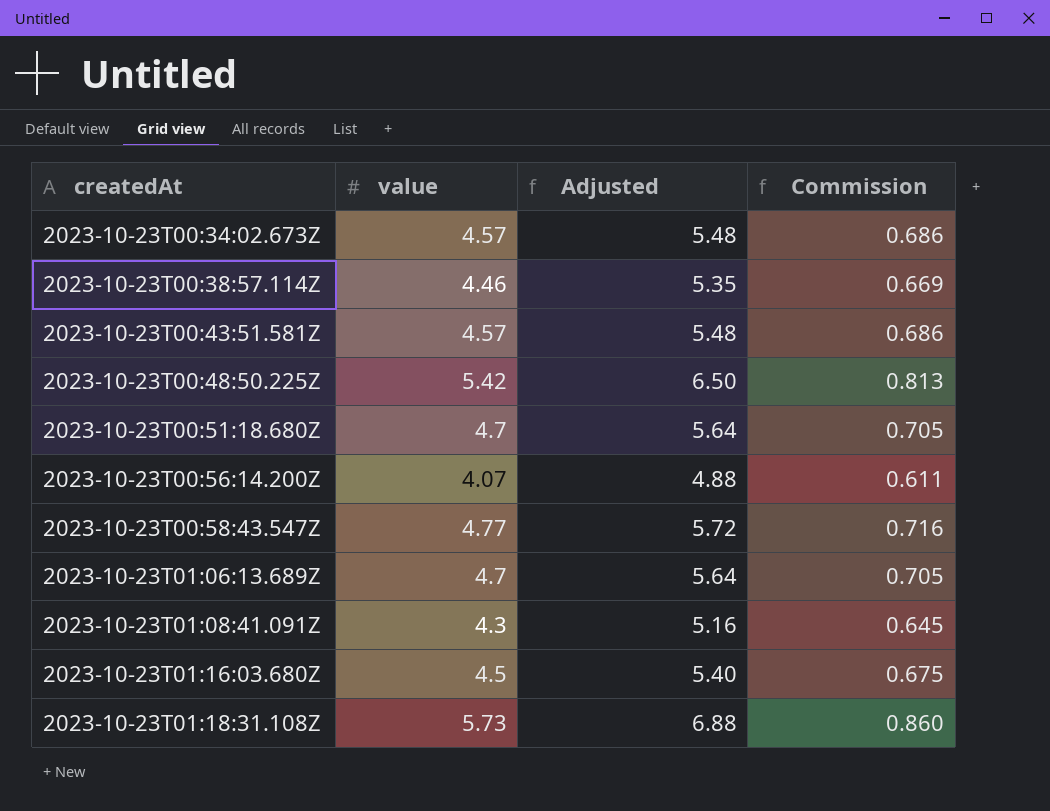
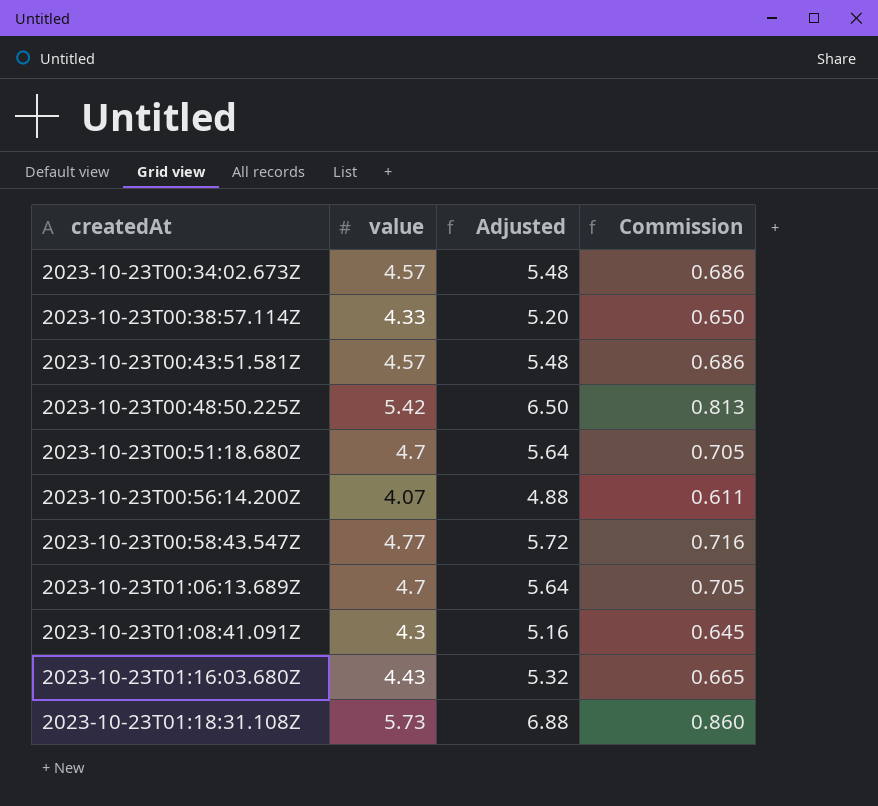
2023-10-23T00:38:57.114Z | value: 4.46 -> 4.33
2023-10-23T00:38:57.114Z | Adjusted: 5.35 -> 5.20
2023-10-23T00:38:57.114Z | Commission: 0.669 -> 0.650
2023-10-23T01:16:03.680Z | value: 4.5 -> 4.43
2023-10-23T01:16:03.680Z | Adjusted: 5.40 -> 5.32
2023-10-23T01:16:03.680Z | Commission: 0.675 -> 0.665

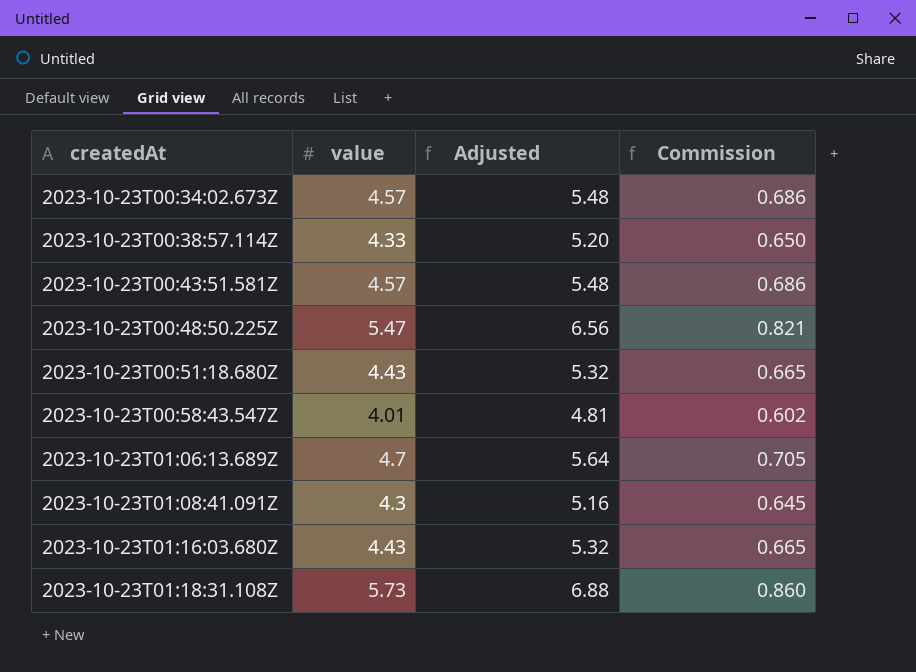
row 2023-10-23T00:56:14.200Z: 4.07 | 4.88 | 0.611 -> none
2023-10-23T00:48:50.225Z | value: 5.42 -> 5.47
2023-10-23T00:48:50.225Z | Adjusted: 6.50 -> 6.56
2023-10-23T00:48:50.225Z | Commission: 0.813 -> 0.821
2023-10-23T00:51:18.680Z | value: 4.7 -> 4.43
2023-10-23T00:51:18.680Z | Adjusted: 5.64 -> 5.32
2023-10-23T00:51:18.680Z | Commission: 0.705 -> 0.665
2023-10-23T00:58:43.547Z | value: 4.77 -> 4.01
2023-10-23T00:58:43.547Z | Adjusted: 5.72 -> 4.81
2023-10-23T00:58:43.547Z | Commission: 0.716 -> 0.602

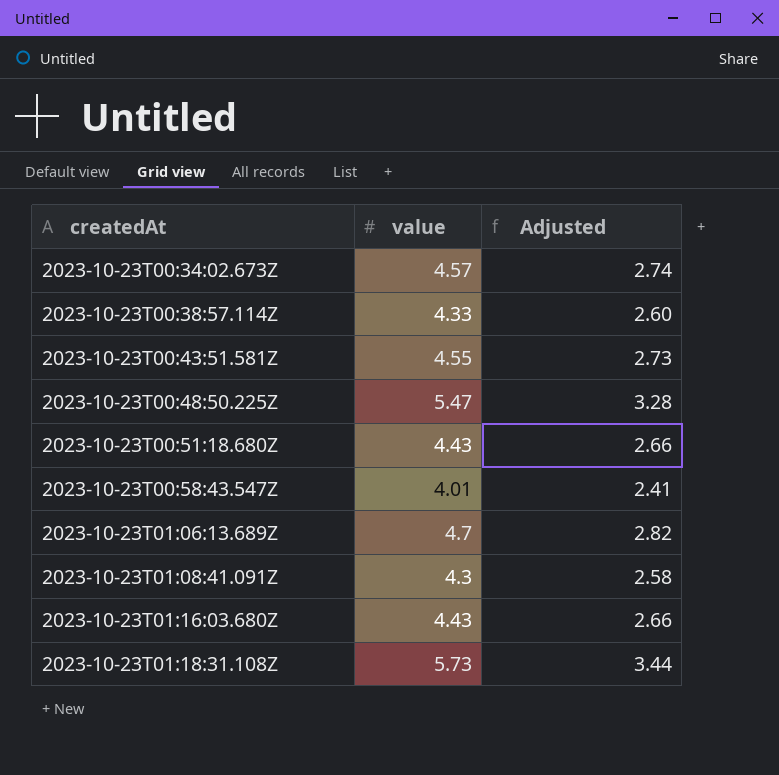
column Commission | formula: [value] * 0.15 -> none
column Adjusted | formula: [value] * 1.2 -> [value] * 0.6
2023-10-23T00:43:51.581Z | value: 4.57 -> 4.55

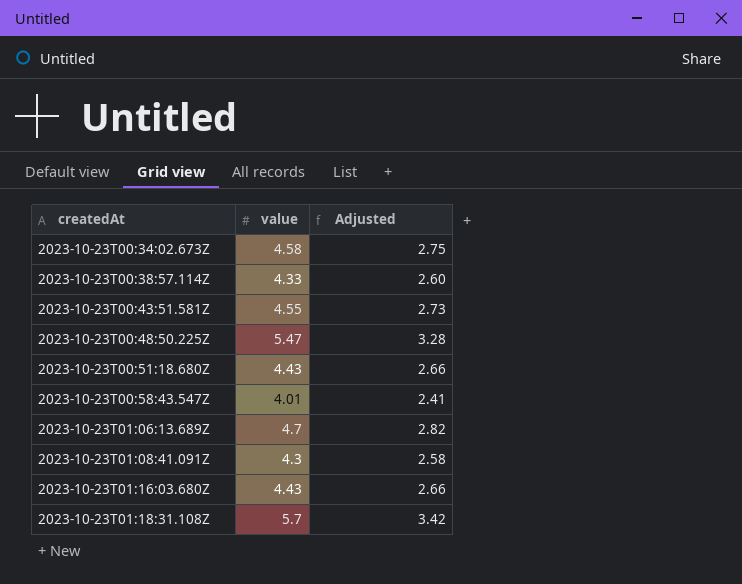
2023-10-23T00:34:02.673Z | value: 4.57 -> 4.58
2023-10-23T00:34:02.673Z | Adjusted: 2.74 -> 2.75
2023-10-23T01:18:31.108Z | value: 5.73 -> 5.7
2023-10-23T01:18:31.108Z | Adjusted: 3.44 -> 3.42

